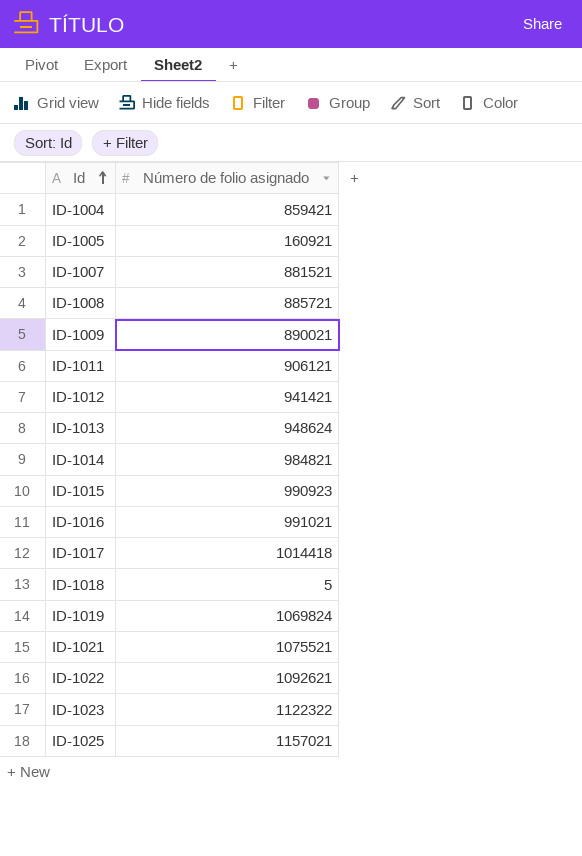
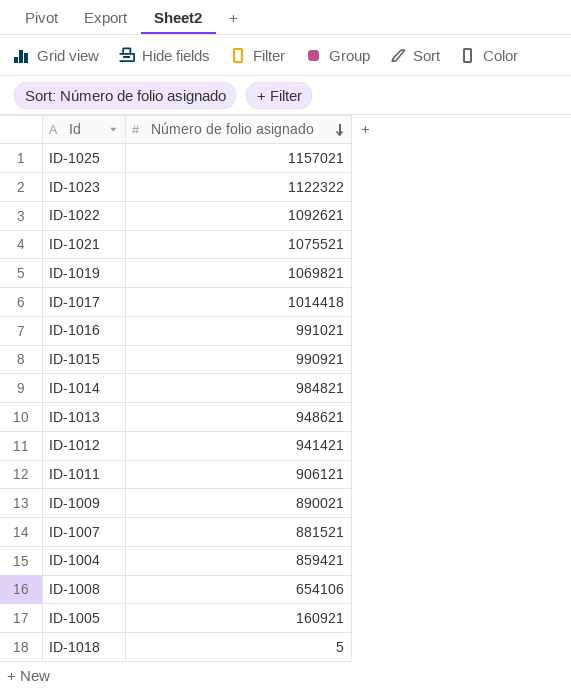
row order: Id ascending -> Número de folio asignado descending
ID-1019 | Número de folio asignado: 1069824 -> 1069821
ID-1015 | Número de folio asignado: 990923 -> 990921
ID-1013 | Número de folio asignado: 948624 -> 948621
ID-1008 | Número de folio asignado: 885721 -> 654106

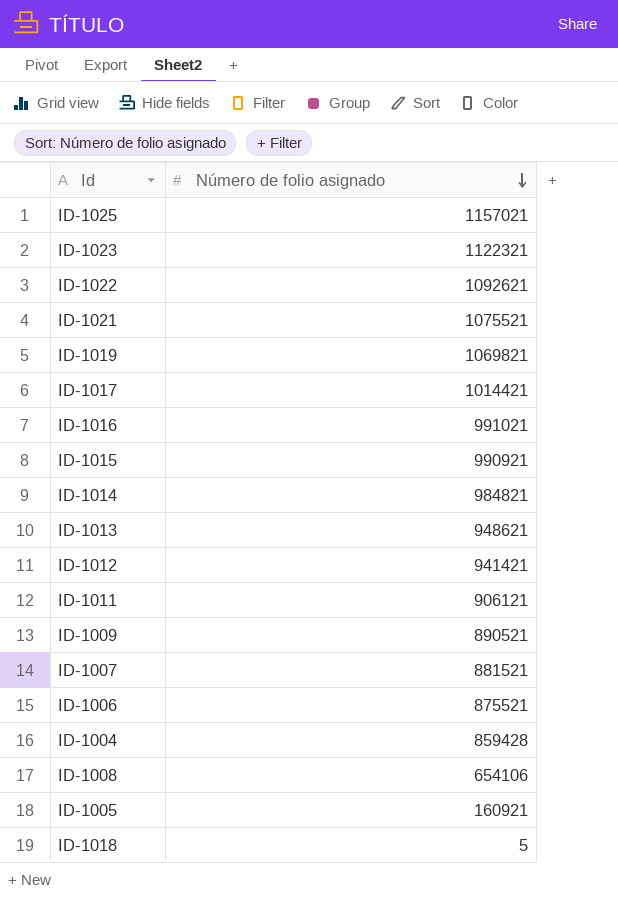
ID-1023 | Número de folio asignado: 1122322 -> 1122321
ID-1017 | Número de folio asignado: 1014418 -> 1014421
ID-1009 | Número de folio asignado: 890021 -> 890521
row ID-1006: none -> 875521
ID-1004 | Número de folio asignado: 859421 -> 859428

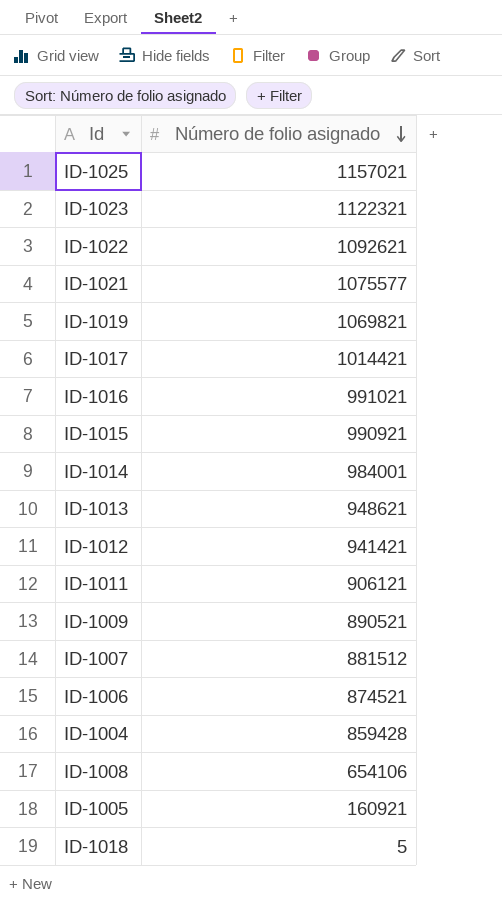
ID-1021 | Número de folio asignado: 1075521 -> 1075577
ID-1014 | Número de folio asignado: 984821 -> 984001
ID-1007 | Número de folio asignado: 881521 -> 881512
ID-1006 | Número de folio asignado: 875521 -> 874521

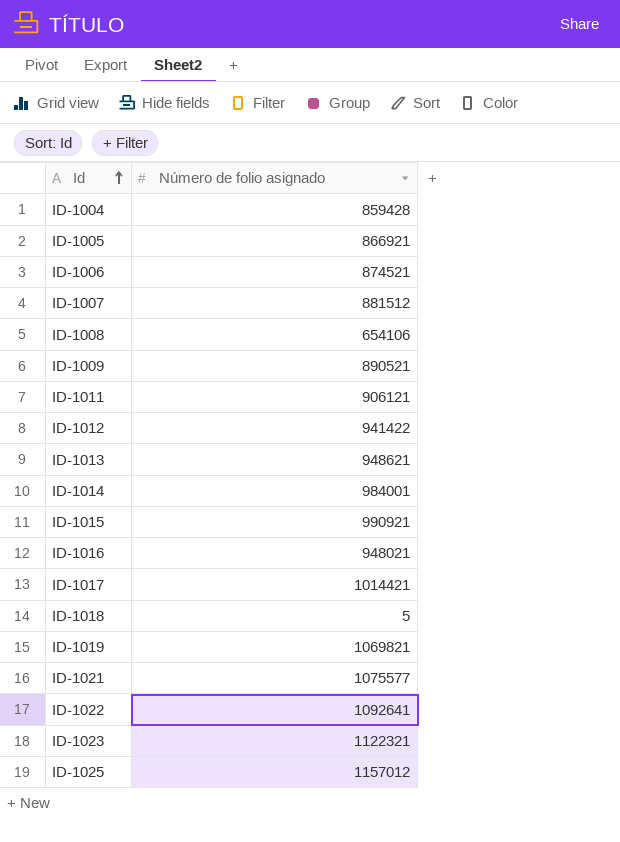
row order: Número de folio asignado descending -> Id ascending
ID-1005 | Número de folio asignado: 160921 -> 866921
ID-1012 | Número de folio asignado: 941421 -> 941422
ID-1016 | Número de folio asignado: 991021 -> 948021
ID-1022 | Número de folio asignado: 1092621 -> 1092641
ID-1025 | Número de folio asignado: 1157021 -> 1157012

